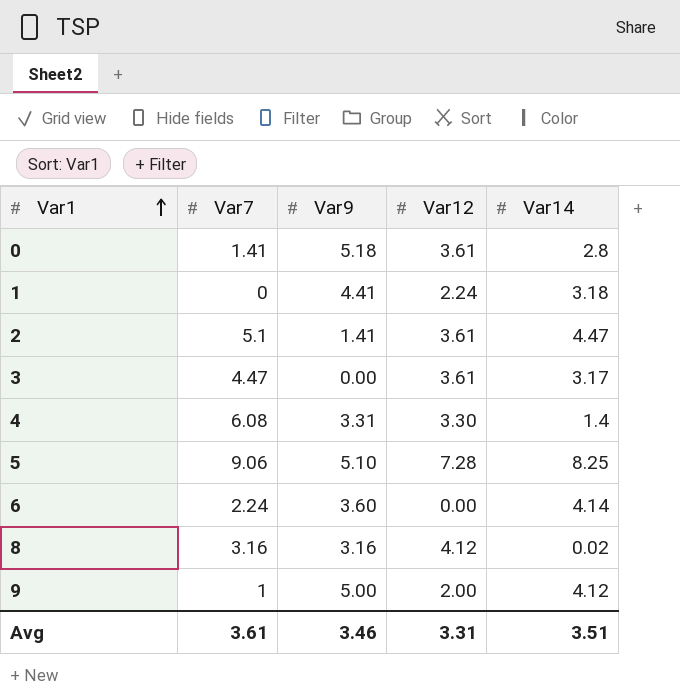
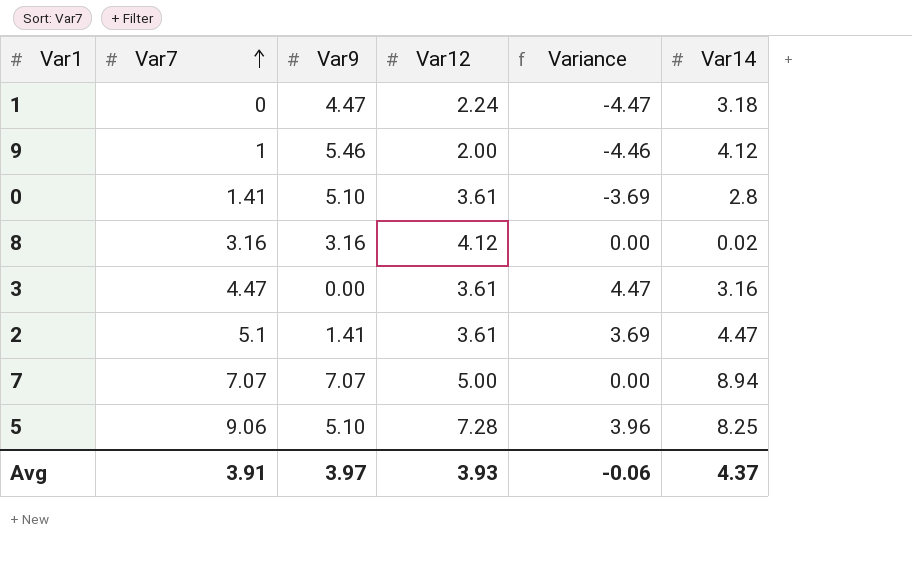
row order: Var1 ascending -> Var7 ascending
column Variance | formula: none -> [Var7] - [Var9]
row 4: 6.08 | 3.31 | 3.30 | 1.4 -> none
row 6: 2.24 | 3.60 | 0.00 | 4.14 -> none
1 | Var9: 4.41 -> 4.47
9 | Var9: 5.00 -> 5.46
0 | Var9: 5.18 -> 5.10
3 | Var14: 3.17 -> 3.16
row 7: none -> 7.07 | 7.07 | 5.00 | 0.00 | 8.94
Avg | Var7: 3.61 -> 3.91
Avg | Var9: 3.46 -> 3.97
Avg | Var12: 3.31 -> 3.93
Avg | Var14: 3.51 -> 4.37

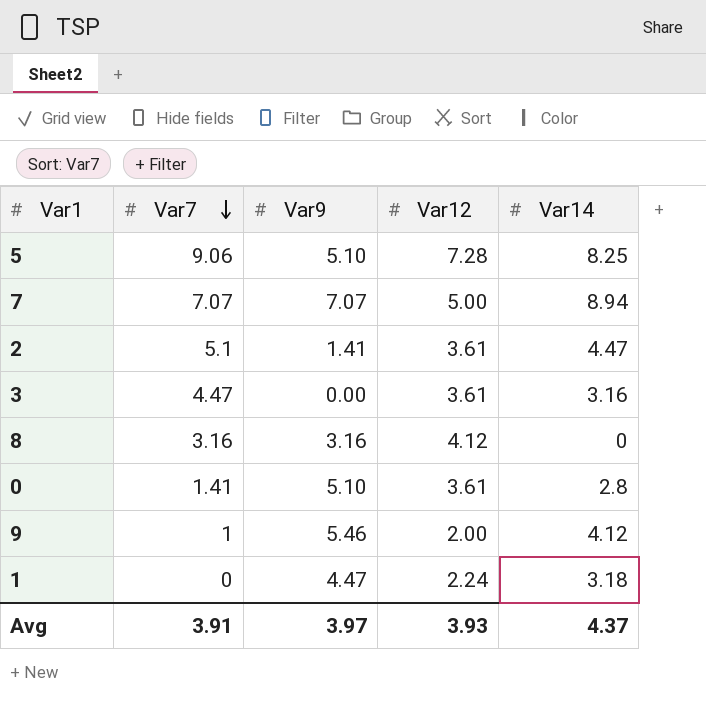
row order: Var7 ascending -> Var7 descending
column Variance | formula: [Var7] - [Var9] -> none
8 | Var14: 0.02 -> 0

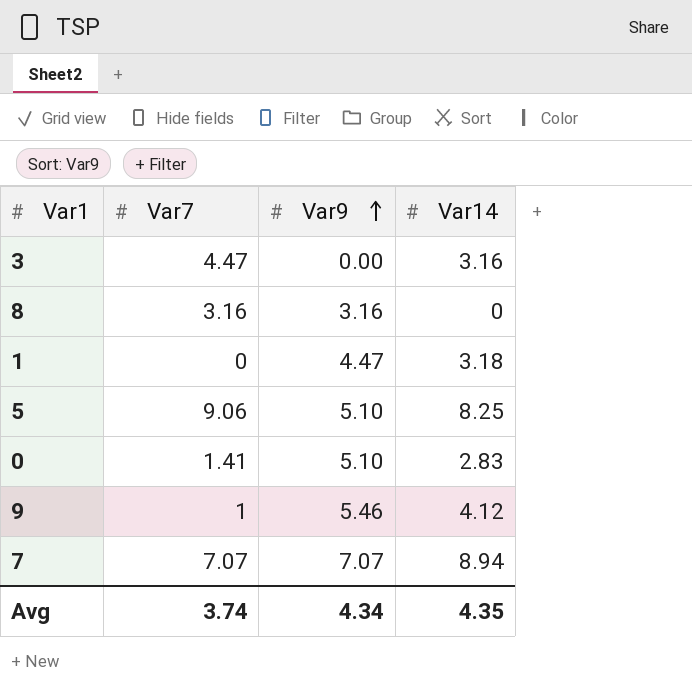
row order: Var7 descending -> Var9 ascending
column Var12 | position: 4 -> none
row 2: 5.1 | 1.41 | 3.61 | 4.47 -> none
0 | Var14: 2.8 -> 2.83
Avg | Var7: 3.91 -> 3.74
Avg | Var9: 3.97 -> 4.34
Avg | Var14: 4.37 -> 4.35

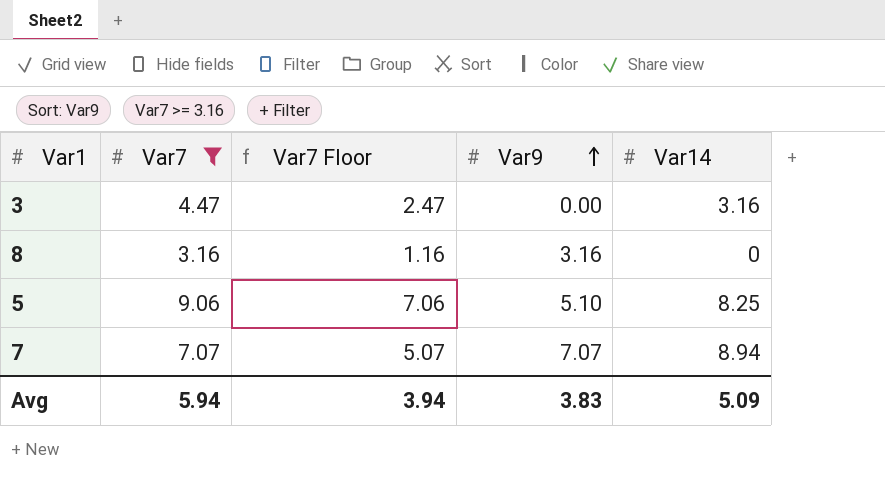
filter: none -> Var7 >= 3.16
column Var7 Floor | formula: none -> [Var7] - 2
Avg | Var7: 3.74 -> 5.94
Avg | Var9: 4.34 -> 3.83
Avg | Var14: 4.35 -> 5.09

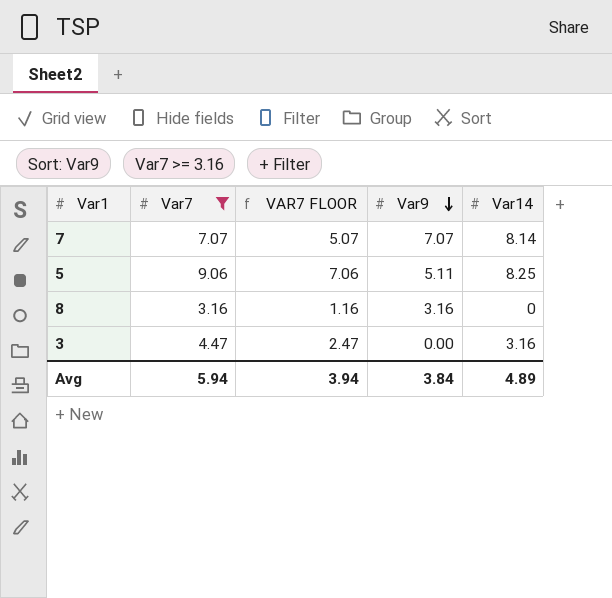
row order: Var9 ascending -> Var9 descending
column name: Var7 Floor -> VAR7 FLOOR
7 | Var14: 8.94 -> 8.14
5 | Var9: 5.10 -> 5.11
Avg | Var9: 3.83 -> 3.84
Avg | Var14: 5.09 -> 4.89

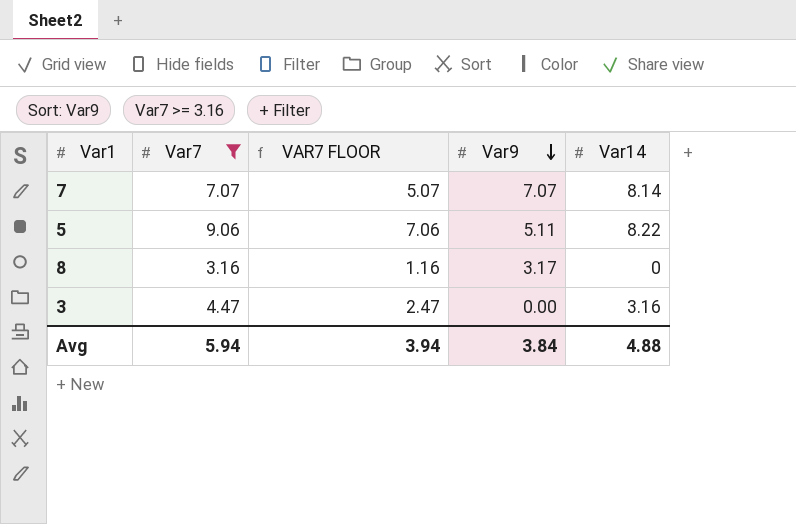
5 | Var14: 8.25 -> 8.22
8 | Var9: 3.16 -> 3.17
Avg | Var14: 4.89 -> 4.88

